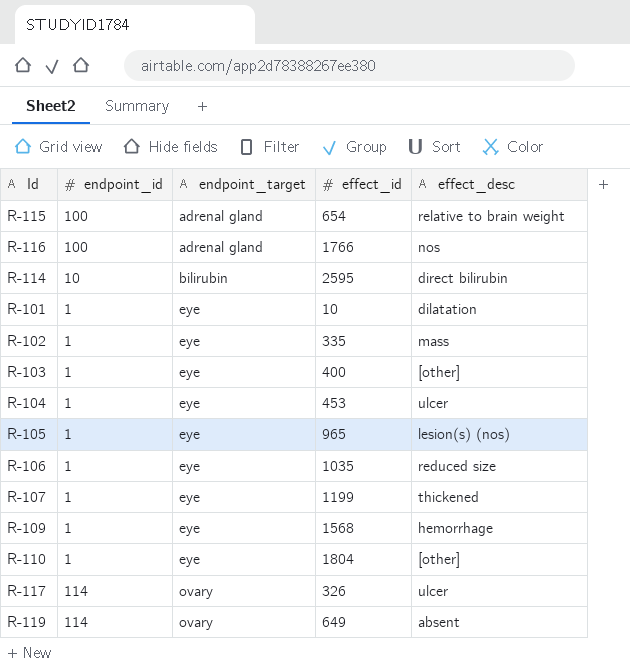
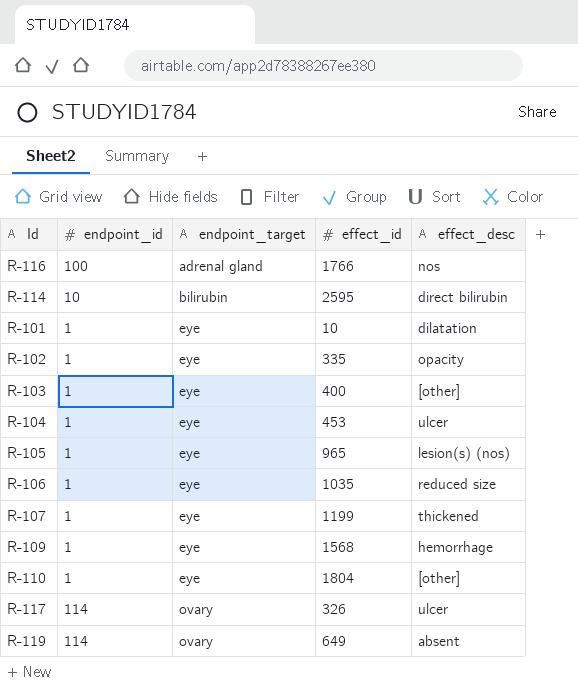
row R-115: 100 | adrenal gland | 654 | relative to brain weight -> none
R-102 | effect_desc: mass -> opacity

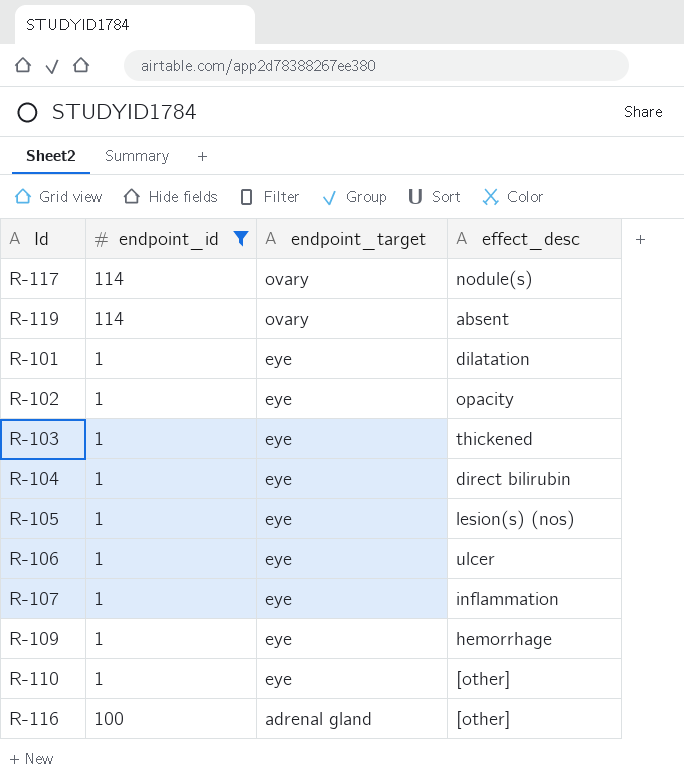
filter: none -> endpoint_id != 10
row order: endpoint_target ascending -> endpoint_target descending
column effect_id | position: 4 -> none
R-117 | effect_desc: ulcer -> nodule(s)
R-103 | effect_desc: [other] -> thickened
R-104 | effect_desc: ulcer -> direct bilirubin
R-106 | effect_desc: reduced size -> ulcer
R-107 | effect_desc: thickened -> inflammation
R-116 | effect_desc: nos -> [other]

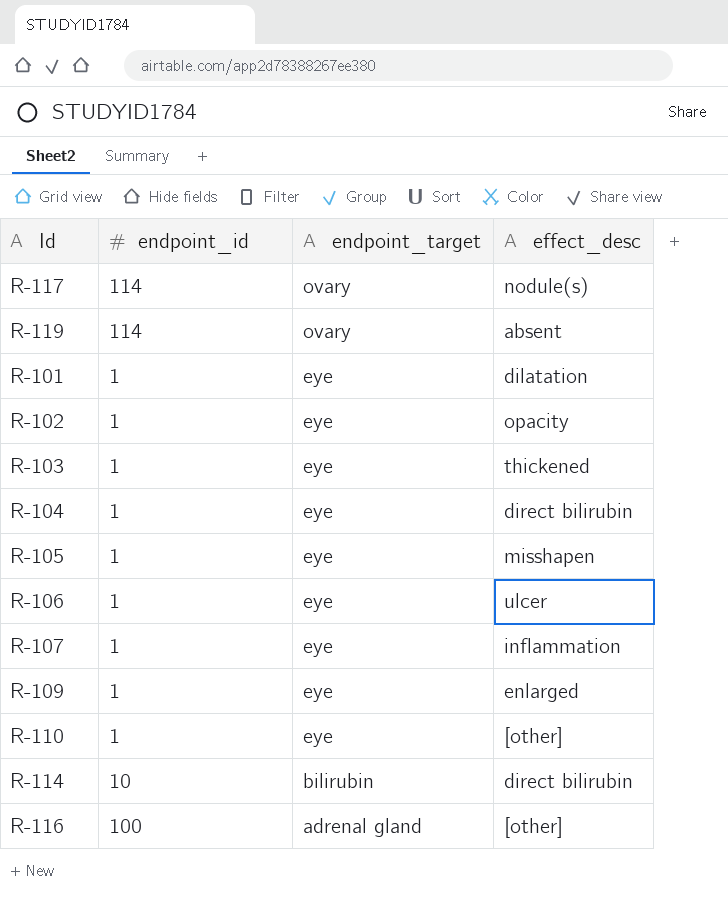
filter: endpoint_id != 10 -> none
R-105 | effect_desc: lesion(s) (nos) -> misshapen
R-109 | effect_desc: hemorrhage -> enlarged

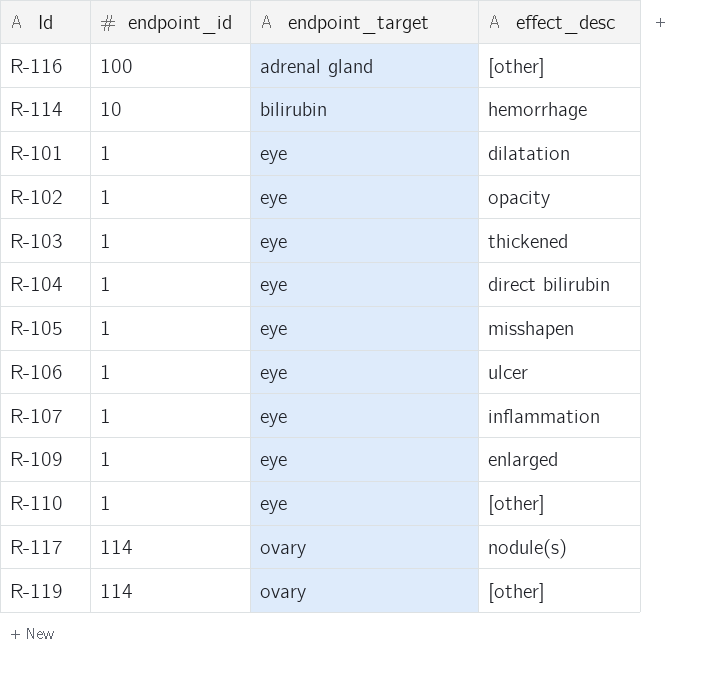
row order: endpoint_target descending -> endpoint_target ascending
R-114 | effect_desc: direct bilirubin -> hemorrhage
R-119 | effect_desc: absent -> [other]

